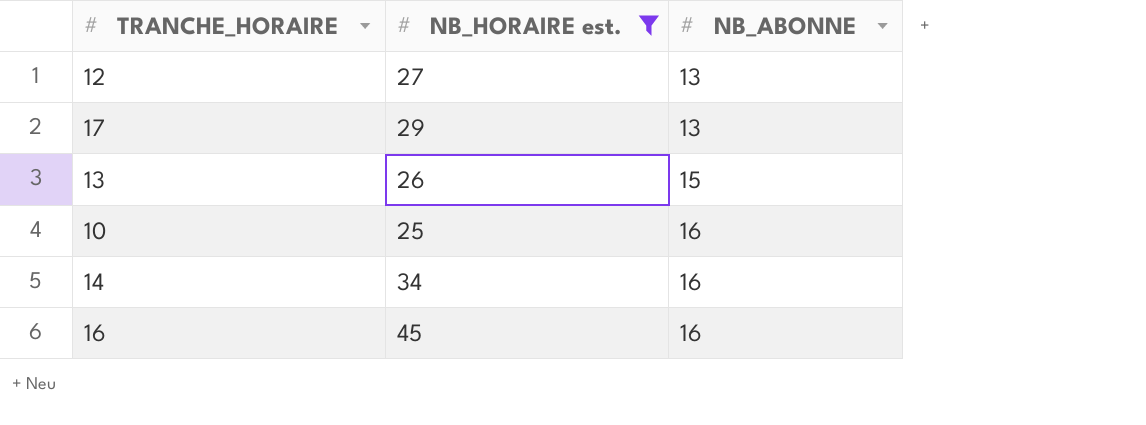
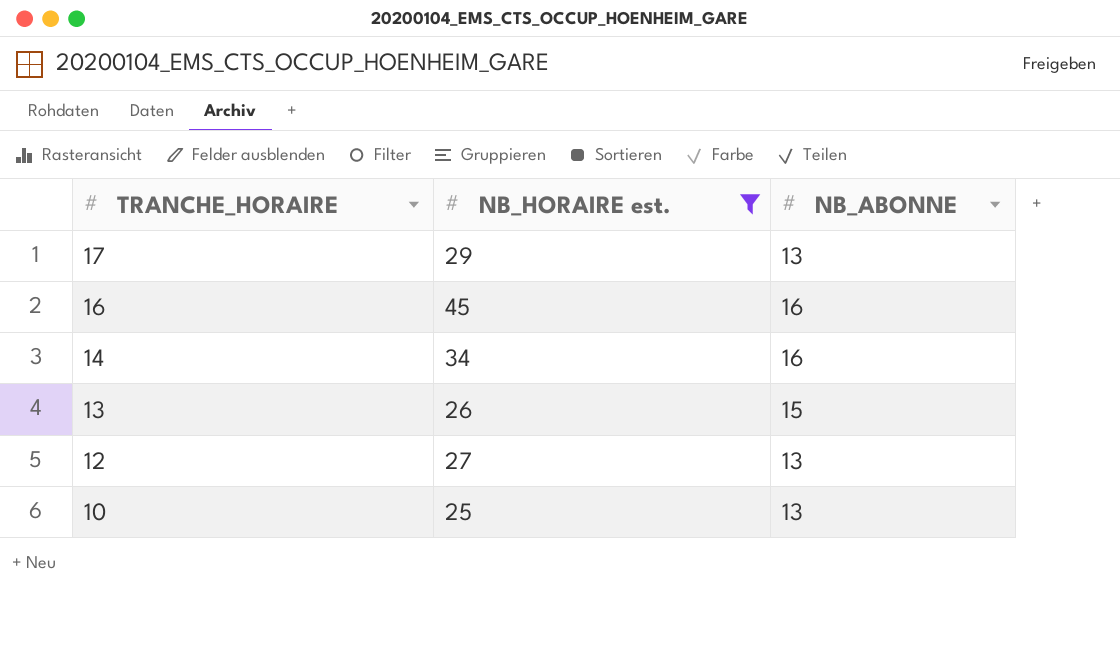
row order: NB_ABONNE ascending -> TRANCHE_HORAIRE descending
10 | NB_ABONNE: 16 -> 13

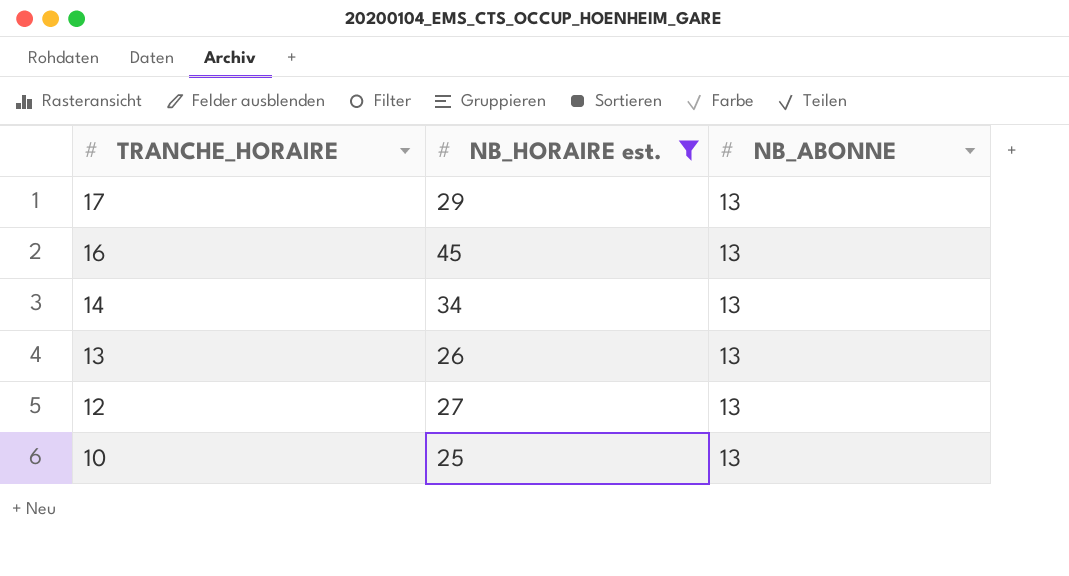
16 | NB_ABONNE: 16 -> 13
14 | NB_ABONNE: 16 -> 13
13 | NB_ABONNE: 15 -> 13

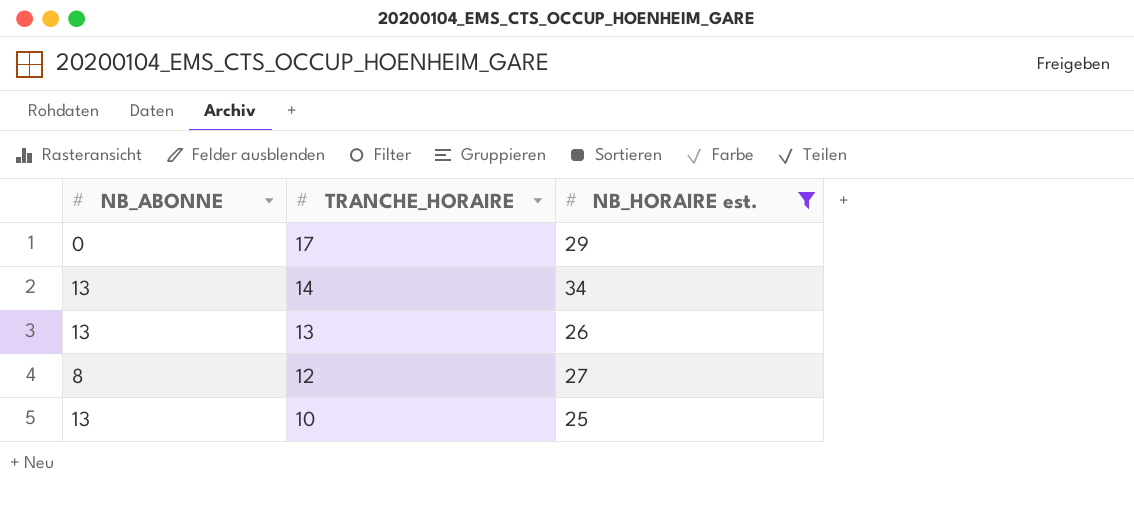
column NB_ABONNE | position: 3 -> 1
row 16: 45 | 13 -> none
17 | NB_ABONNE: 13 -> 0
12 | NB_ABONNE: 13 -> 8

